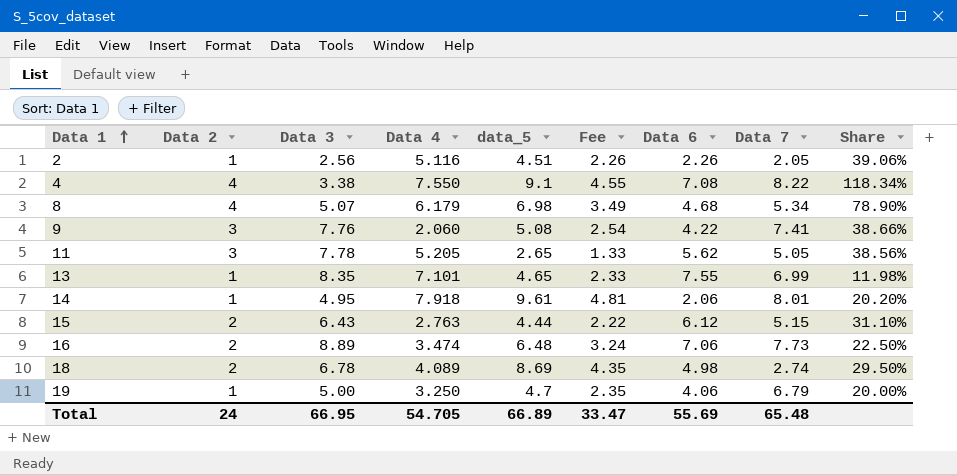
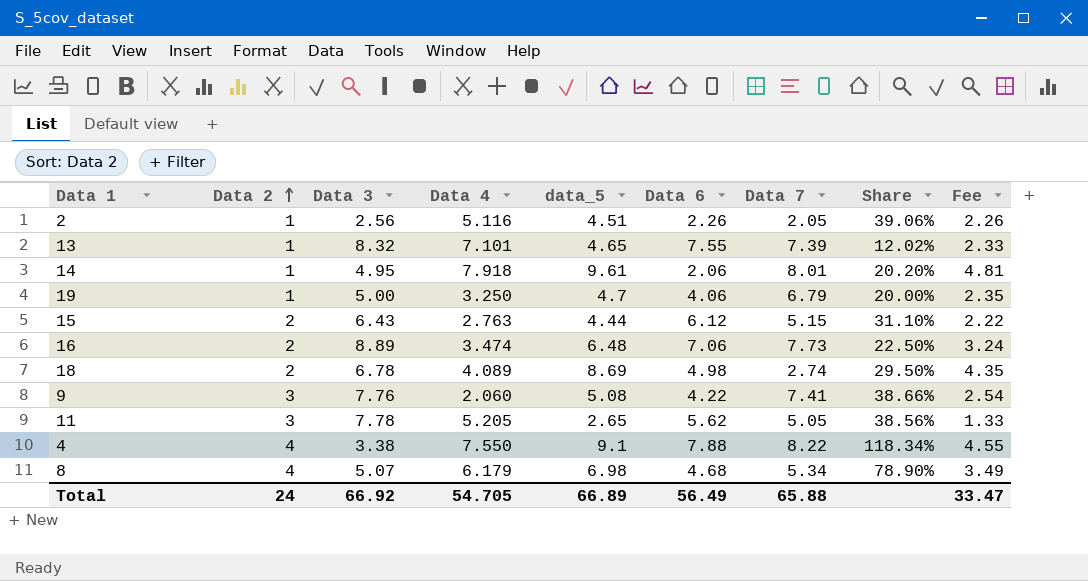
row order: Data 1 ascending -> Data 2 ascending
column Fee | position: 6 -> 9
13 | Data 3: 8.35 -> 8.32
13 | Data 7: 6.99 -> 7.39
13 | Share: 11.98% -> 12.02%
4 | Data 6: 7.08 -> 7.88
Total | Data 3: 66.95 -> 66.92
Total | Data 6: 55.69 -> 56.49
Total | Data 7: 65.48 -> 65.88

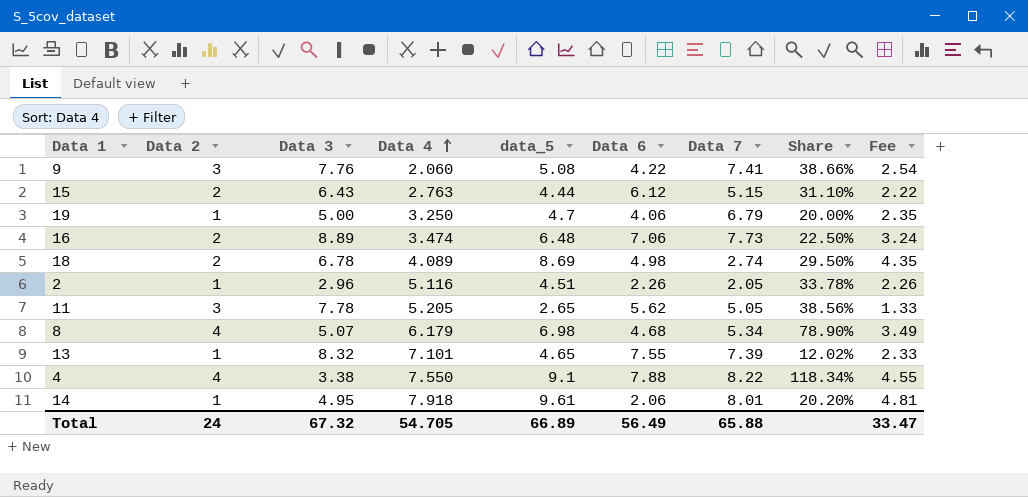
row order: Data 2 ascending -> Data 4 ascending
2 | Data 3: 2.56 -> 2.96
2 | Share: 39.06% -> 33.78%
Total | Data 3: 66.92 -> 67.32

